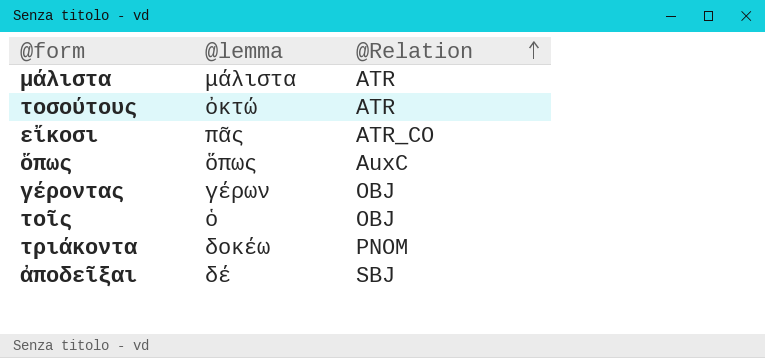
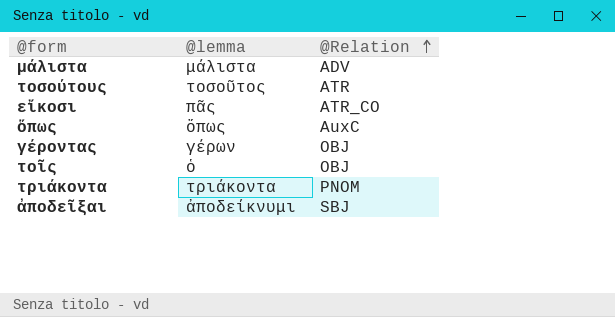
μάλιστα | @Relation: ATR -> ADV
τοσούτους | @lemma: ὀκτώ -> τοσοῦτος
τριάκοντα | @lemma: δοκέω -> τριάκοντα
ἀποδεῖξαι | @lemma: δέ -> ἀποδείκνυμι

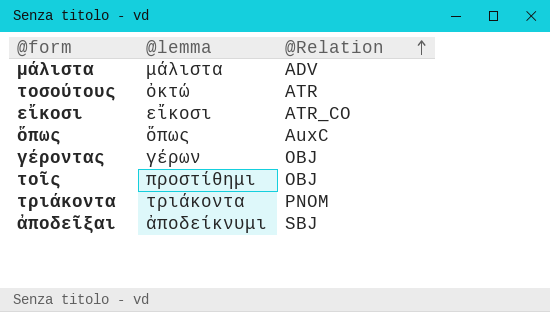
τοσούτους | @lemma: τοσοῦτος -> ὀκτώ
εἴκοσι | @lemma: πᾶς -> εἴκοσι
τοῖς | @lemma: ὁ -> προστίθημι

